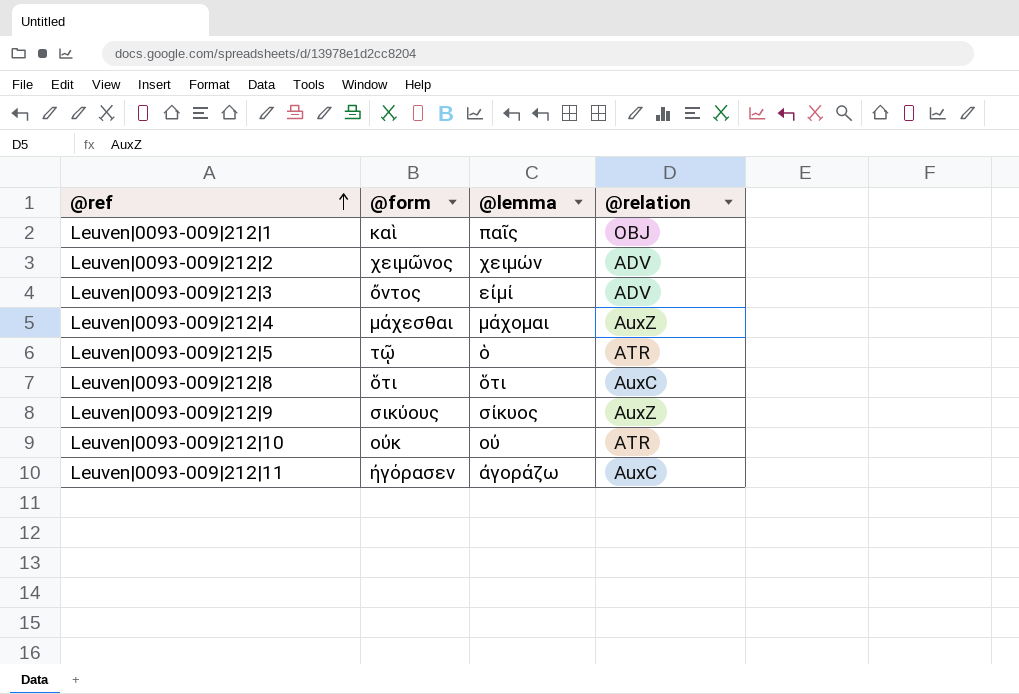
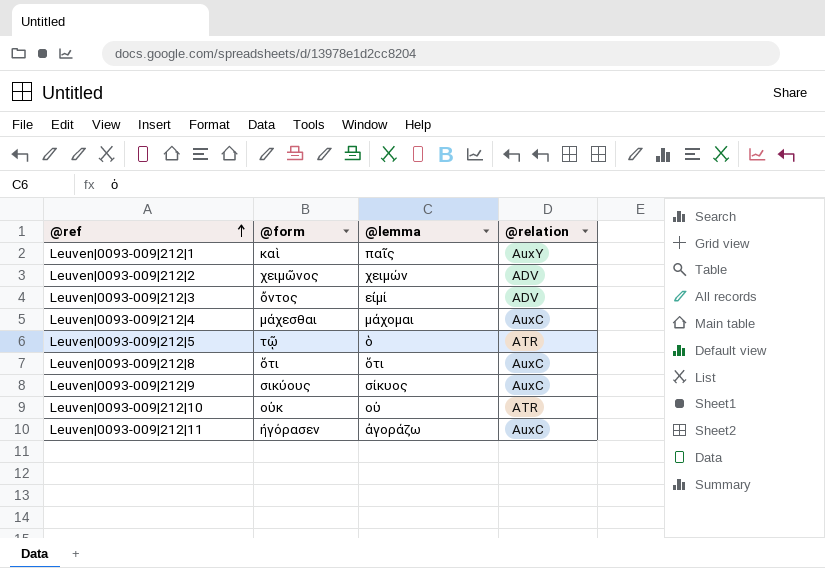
Leuven|0093-009|212|1 | @relation: OBJ -> AuxY
Leuven|0093-009|212|4 | @relation: AuxZ -> AuxC
Leuven|0093-009|212|9 | @relation: AuxZ -> AuxC

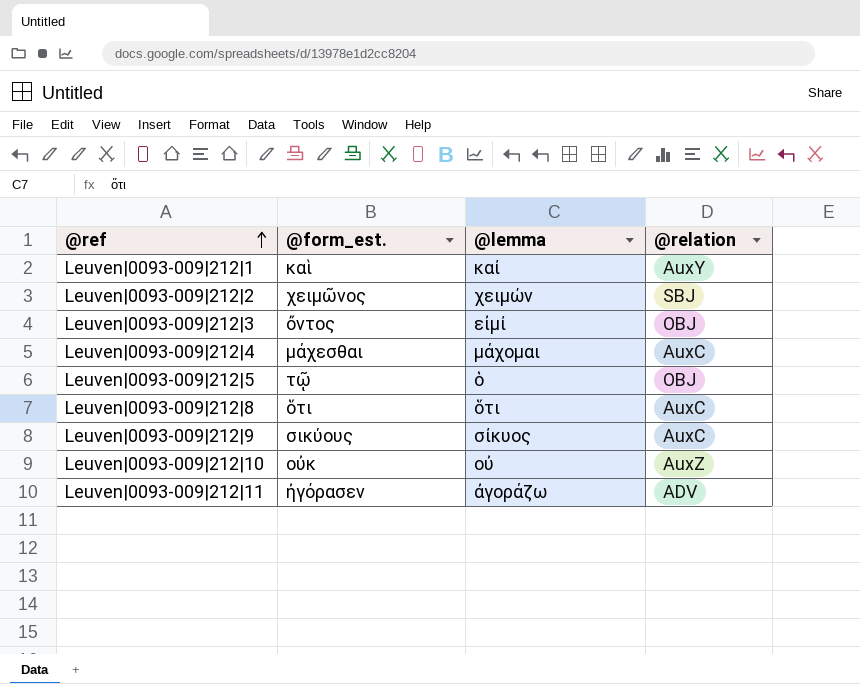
column name: @form -> @form_est.
Leuven|0093-009|212|1 | @lemma: παῖς -> καί
Leuven|0093-009|212|2 | @relation: ADV -> SBJ
Leuven|0093-009|212|3 | @relation: ADV -> OBJ
Leuven|0093-009|212|5 | @relation: ATR -> OBJ
Leuven|0093-009|212|10 | @relation: ATR -> AuxZ
Leuven|0093-009|212|11 | @relation: AuxC -> ADV

